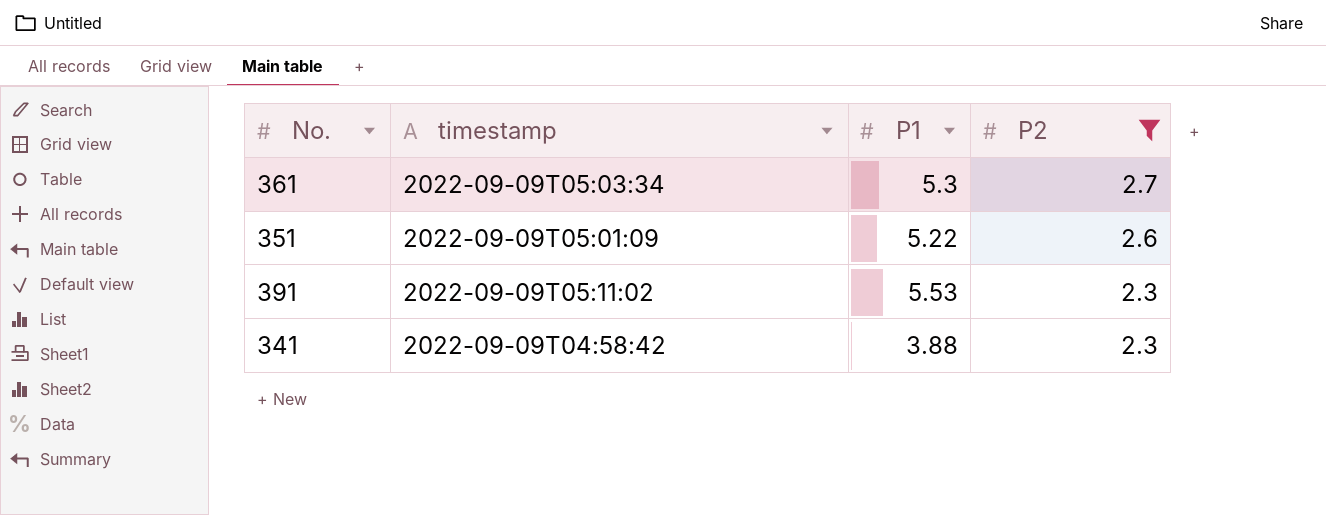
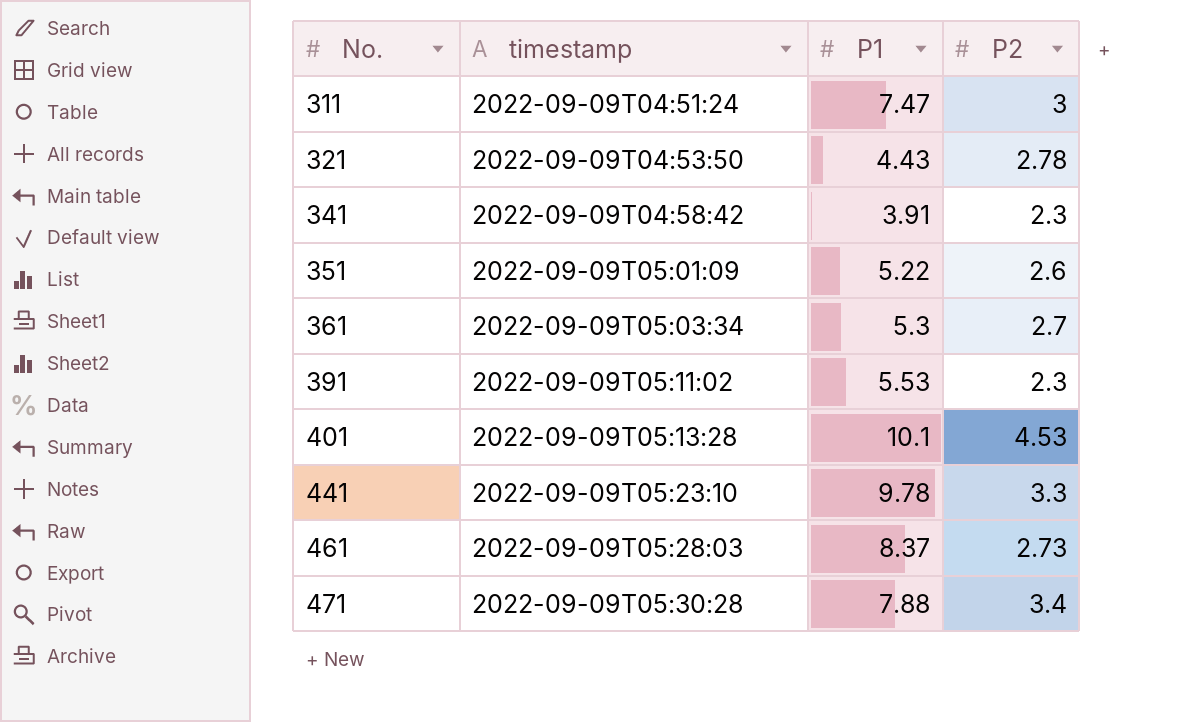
filter: P2 <= 2.7 -> none
row order: P2 descending -> No. ascending
341 | P1: 3.88 -> 3.91

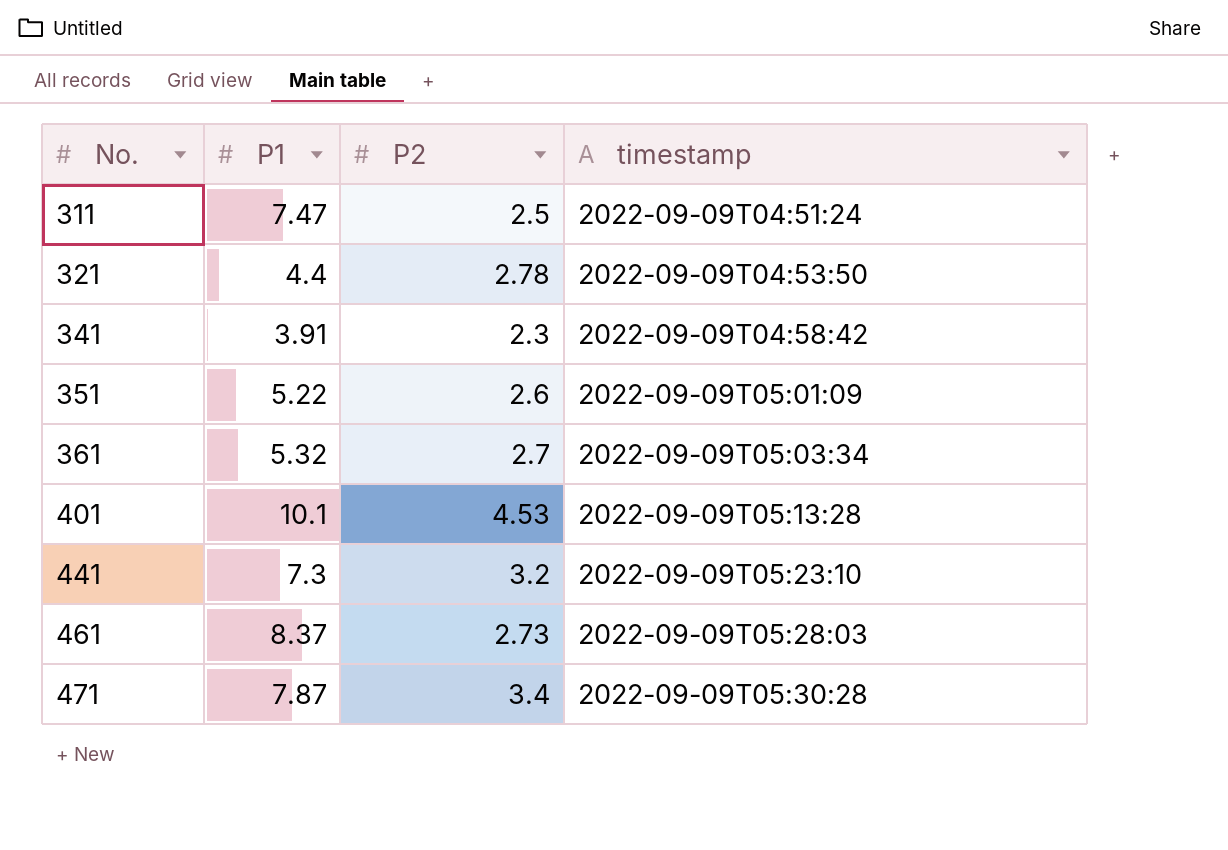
column timestamp | position: 2 -> 4
row 391: 2022-09-09T05:11:02 | 5.53 | 2.3 -> none
311 | P2: 3 -> 2.5
321 | P1: 4.43 -> 4.4
361 | P1: 5.3 -> 5.32
441 | P1: 9.78 -> 7.3
441 | P2: 3.3 -> 3.2
471 | P1: 7.88 -> 7.87

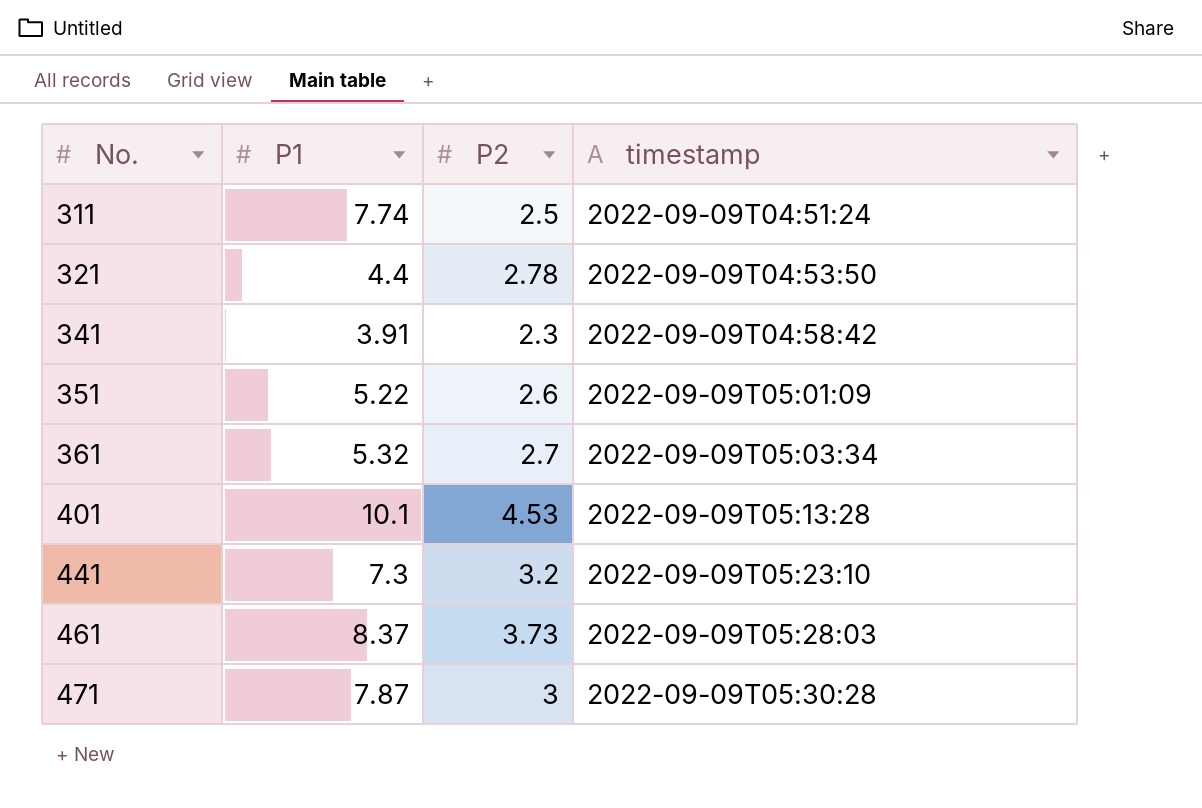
311 | P1: 7.47 -> 7.74
461 | P2: 2.73 -> 3.73
471 | P2: 3.4 -> 3

